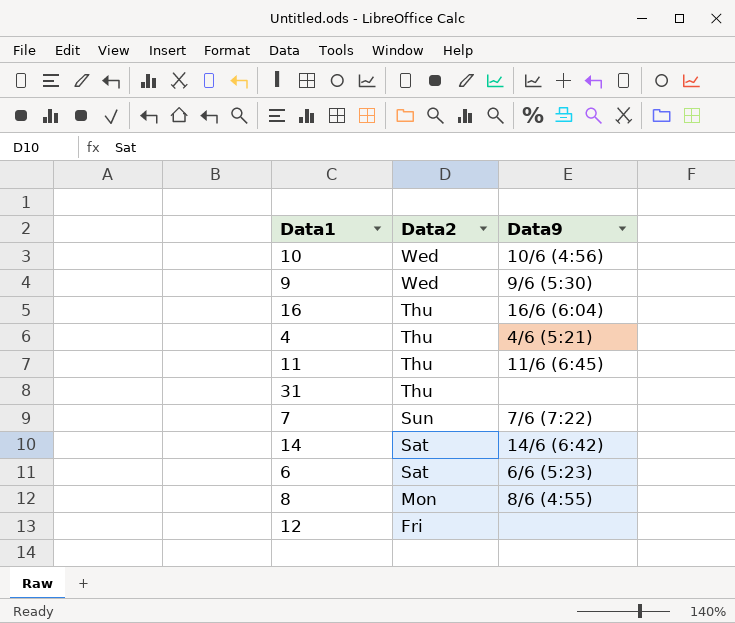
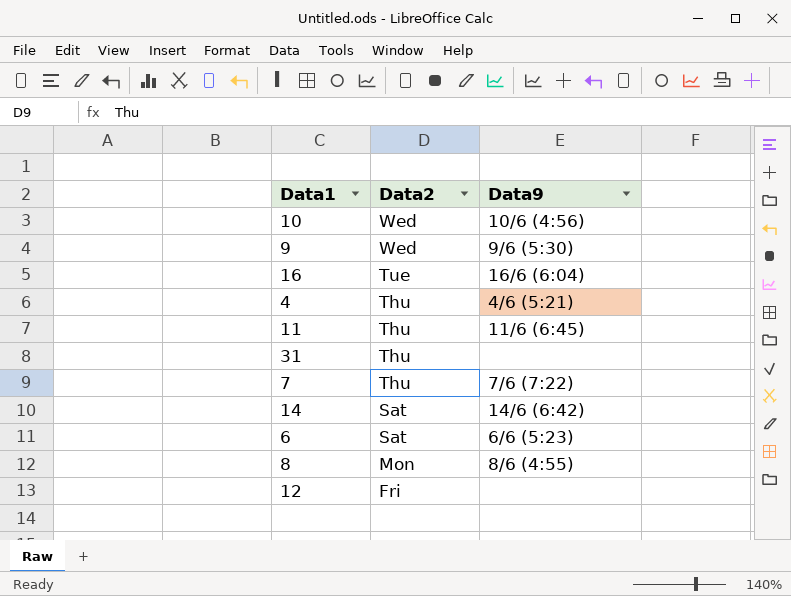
16 | Data2: Thu -> Tue
7 | Data2: Sun -> Thu

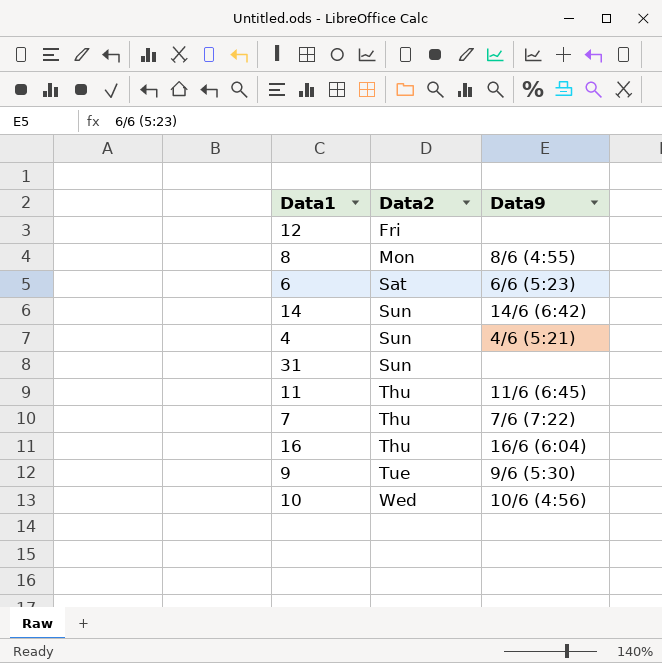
row order: Data2 descending -> Data2 ascending
14 | Data2: Sat -> Sun
4 | Data2: Thu -> Sun
31 | Data2: Thu -> Sun
16 | Data2: Tue -> Thu
9 | Data2: Wed -> Tue

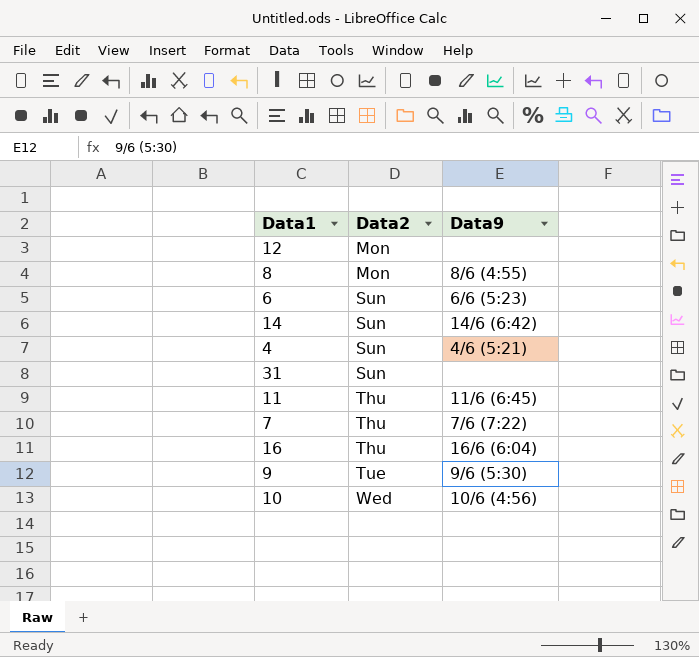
12 | Data2: Fri -> Mon
6 | Data2: Sat -> Sun

